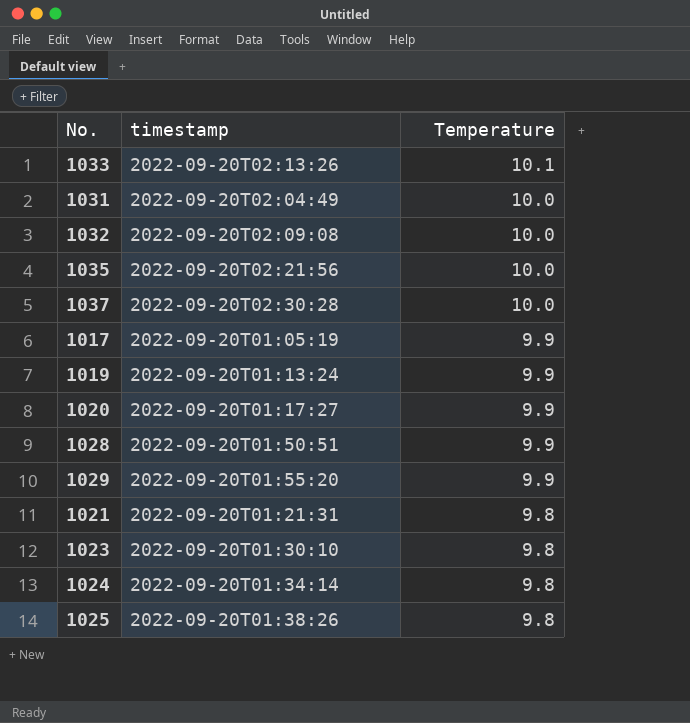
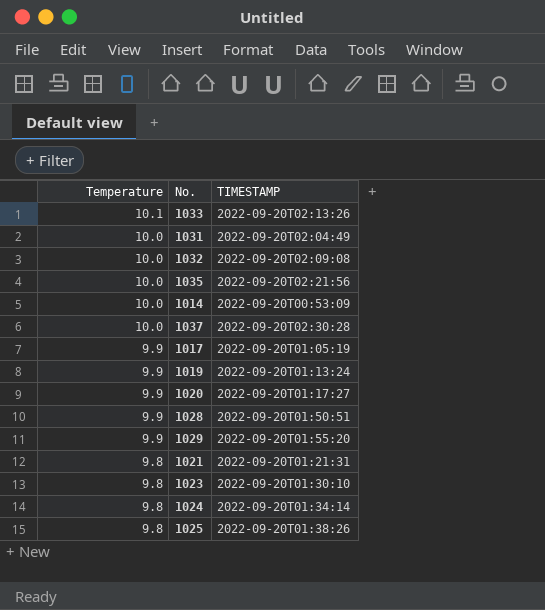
column Temperature | position: 3 -> 1
column name: timestamp -> TIMESTAMP
row 1014: none -> 10.0 | 2022-09-20T00:53:09

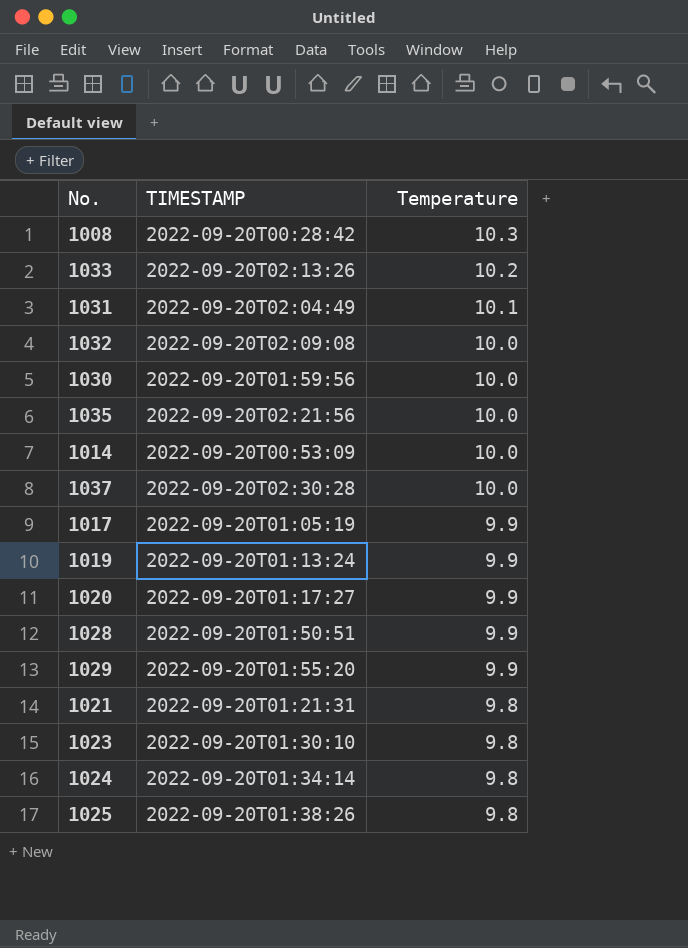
column Temperature | position: 1 -> 3
row 1008: none -> 2022-09-20T00:28:42 | 10.3
1033 | Temperature: 10.1 -> 10.2
1031 | Temperature: 10.0 -> 10.1
row 1030: none -> 2022-09-20T01:59:56 | 10.0

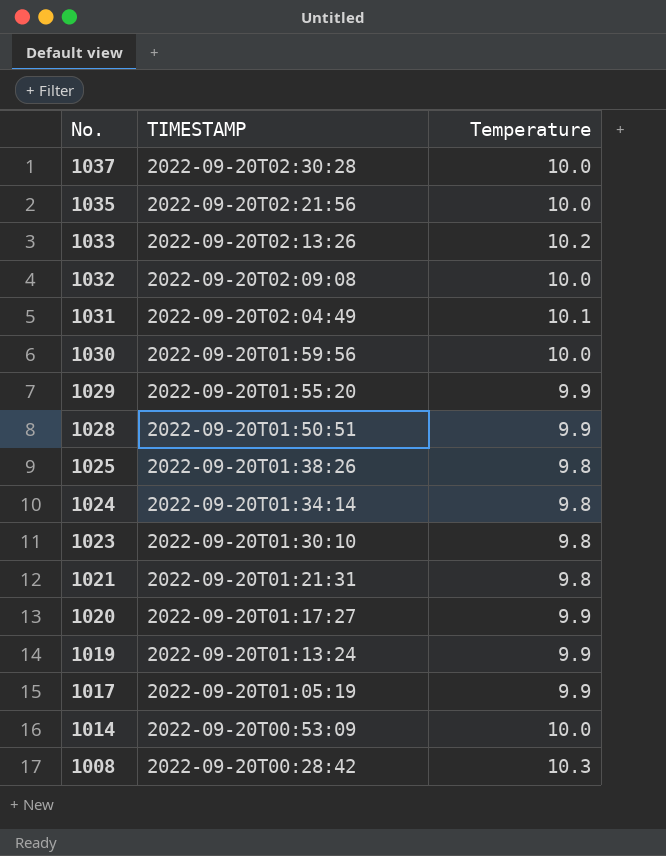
row order: Temperature descending -> No. descending

